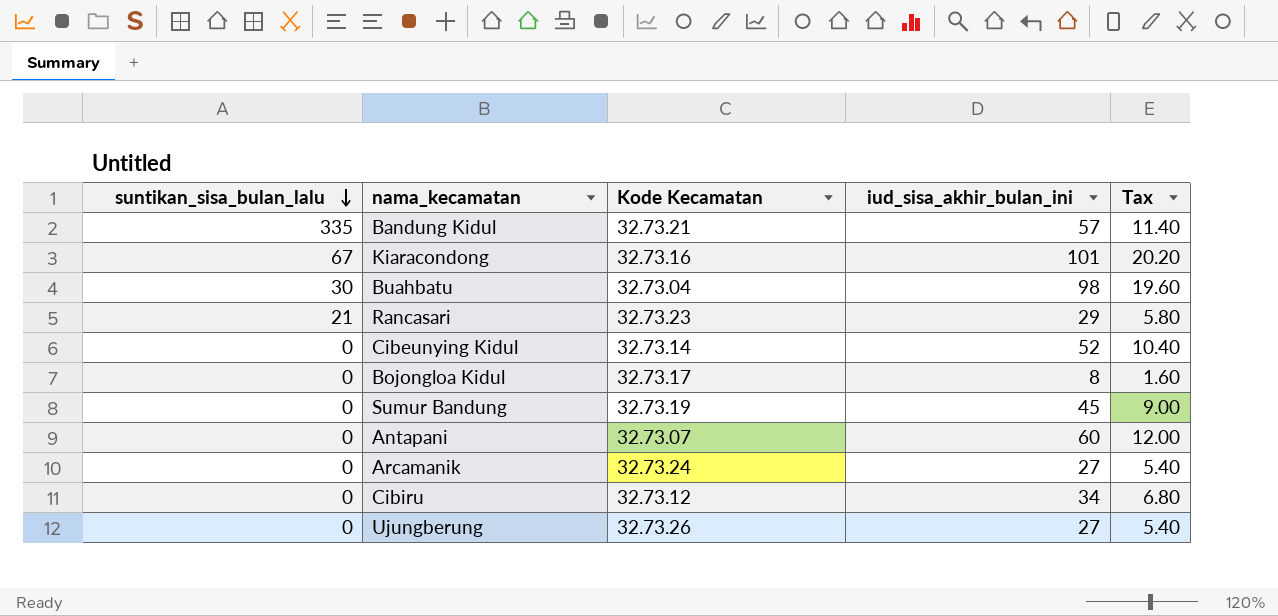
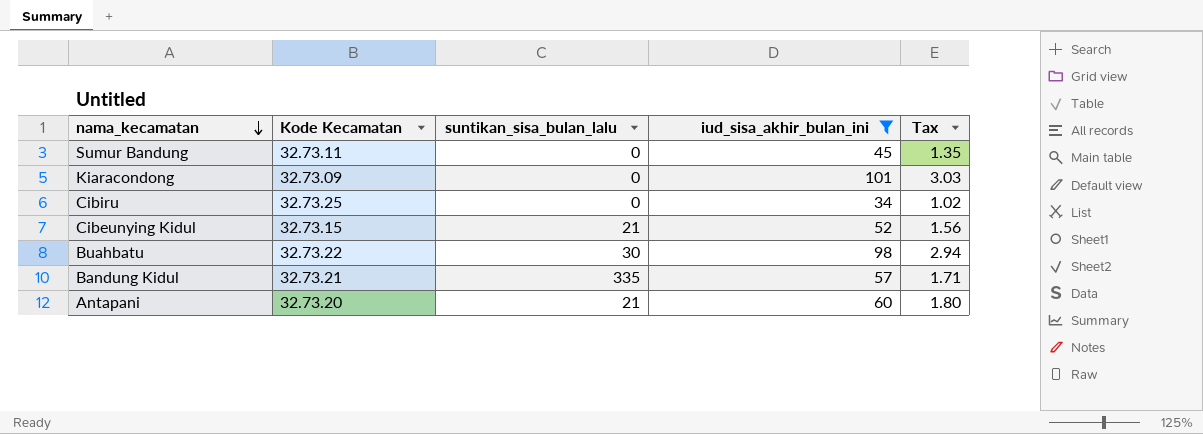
filter: none -> iud_sisa_akhir_bulan_ini >= 34
row order: suntikan_sisa_bulan_lalu descending -> nama_kecamatan descending
column suntikan_sisa_bulan_lalu | position: 1 -> 3
column Tax | formula: [iud_sisa_akhir_bulan_ini] * 0.2 -> [iud_sisa_akhir_bulan_ini] * 0.03
Sumur Bandung | Kode Kecamatan: 32.73.19 -> 32.73.11
Kiaracondong | Kode Kecamatan: 32.73.16 -> 32.73.09
Kiaracondong | suntikan_sisa_bulan_lalu: 67 -> 0
Cibiru | Kode Kecamatan: 32.73.12 -> 32.73.25
Cibeunying Kidul | Kode Kecamatan: 32.73.14 -> 32.73.15
Cibeunying Kidul | suntikan_sisa_bulan_lalu: 0 -> 21
Buahbatu | Kode Kecamatan: 32.73.04 -> 32.73.22
Antapani | Kode Kecamatan: 32.73.07 -> 32.73.20
Antapani | suntikan_sisa_bulan_lalu: 0 -> 21

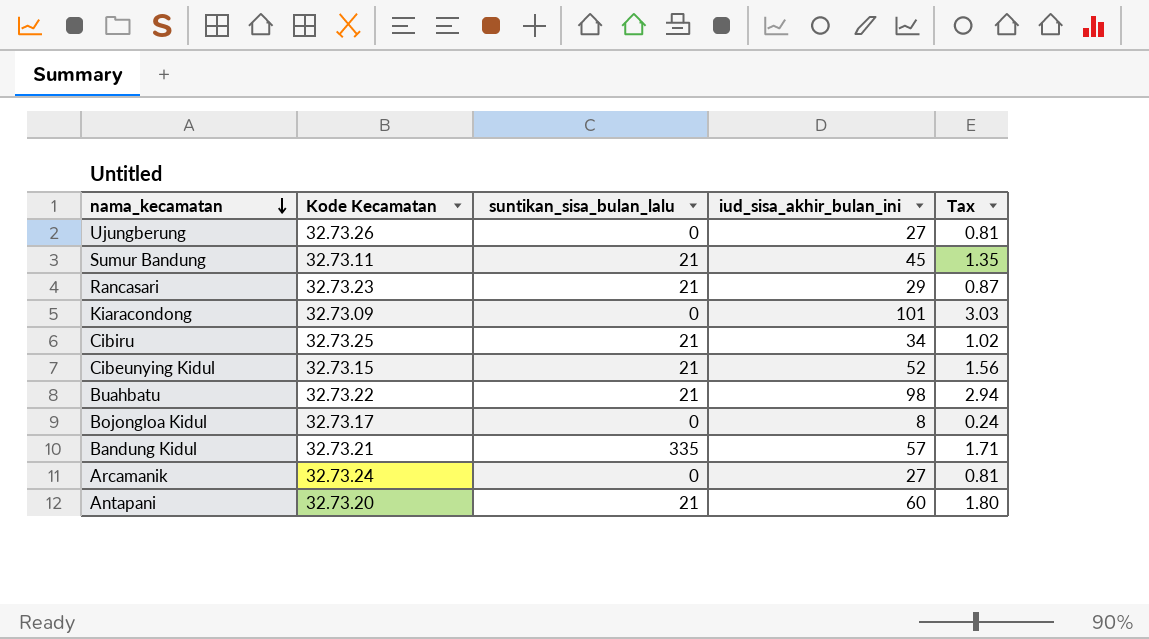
filter: iud_sisa_akhir_bulan_ini >= 34 -> none
Sumur Bandung | suntikan_sisa_bulan_lalu: 0 -> 21
Cibiru | suntikan_sisa_bulan_lalu: 0 -> 21
Buahbatu | suntikan_sisa_bulan_lalu: 30 -> 21

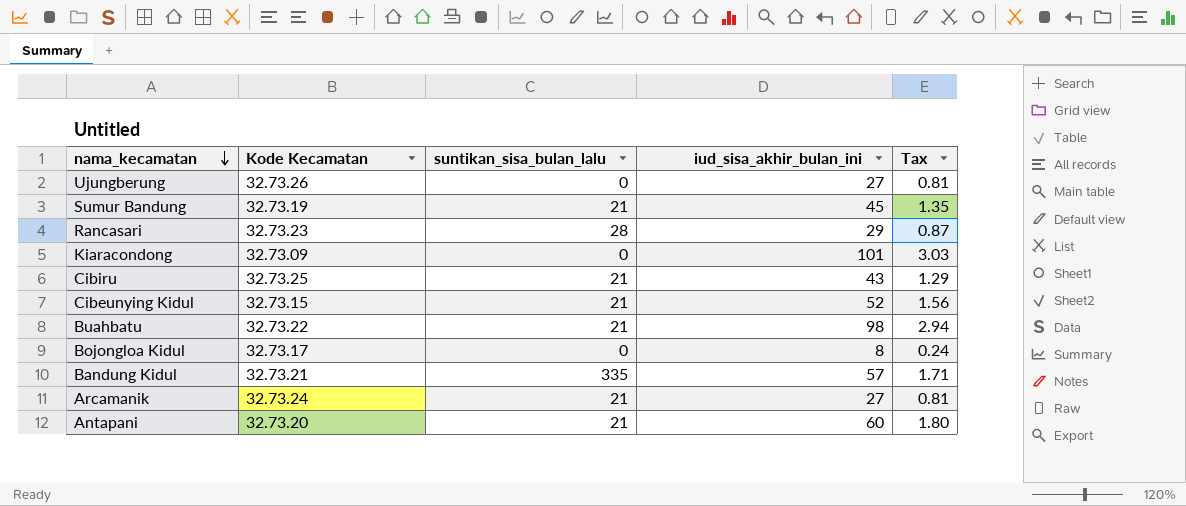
Sumur Bandung | Kode Kecamatan: 32.73.11 -> 32.73.19
Rancasari | suntikan_sisa_bulan_lalu: 21 -> 28
Cibiru | iud_sisa_akhir_bulan_ini: 34 -> 43
Cibiru | Tax: 1.02 -> 1.29
Arcamanik | suntikan_sisa_bulan_lalu: 0 -> 21

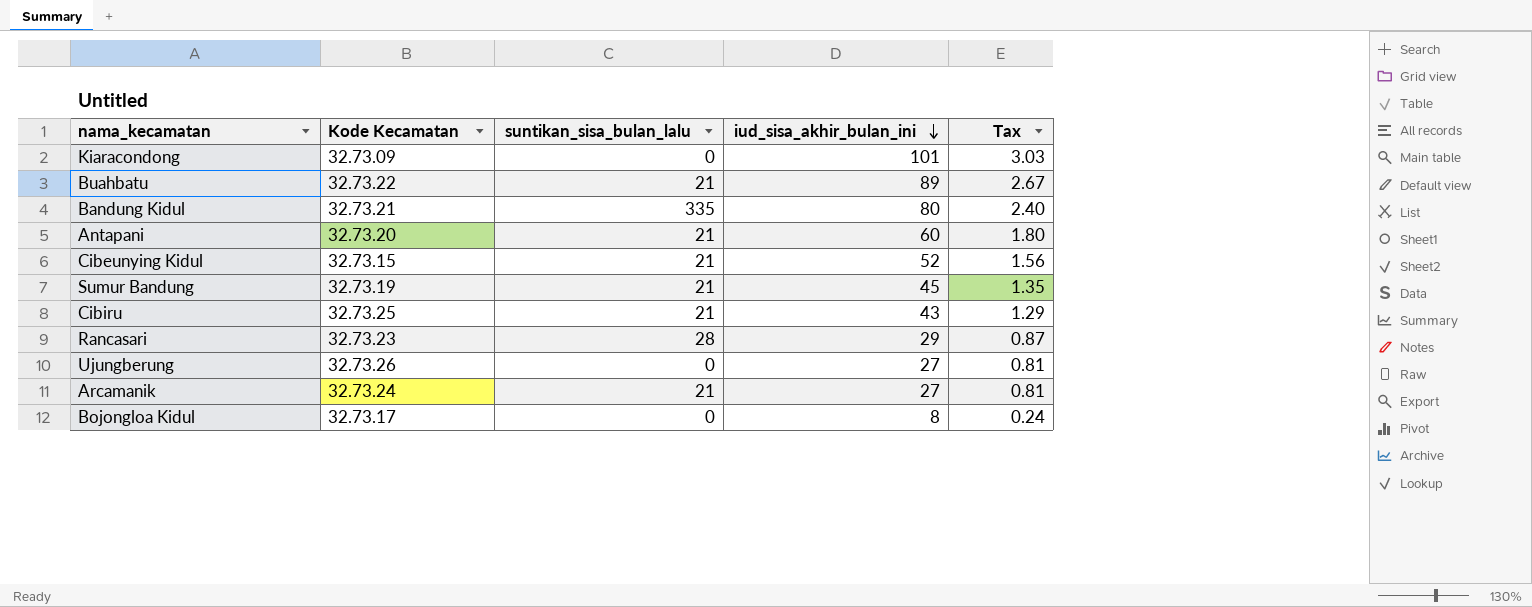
row order: nama_kecamatan descending -> iud_sisa_akhir_bulan_ini descending
Buahbatu | iud_sisa_akhir_bulan_ini: 98 -> 89
Buahbatu | Tax: 2.94 -> 2.67
Bandung Kidul | iud_sisa_akhir_bulan_ini: 57 -> 80
Bandung Kidul | Tax: 1.71 -> 2.40

